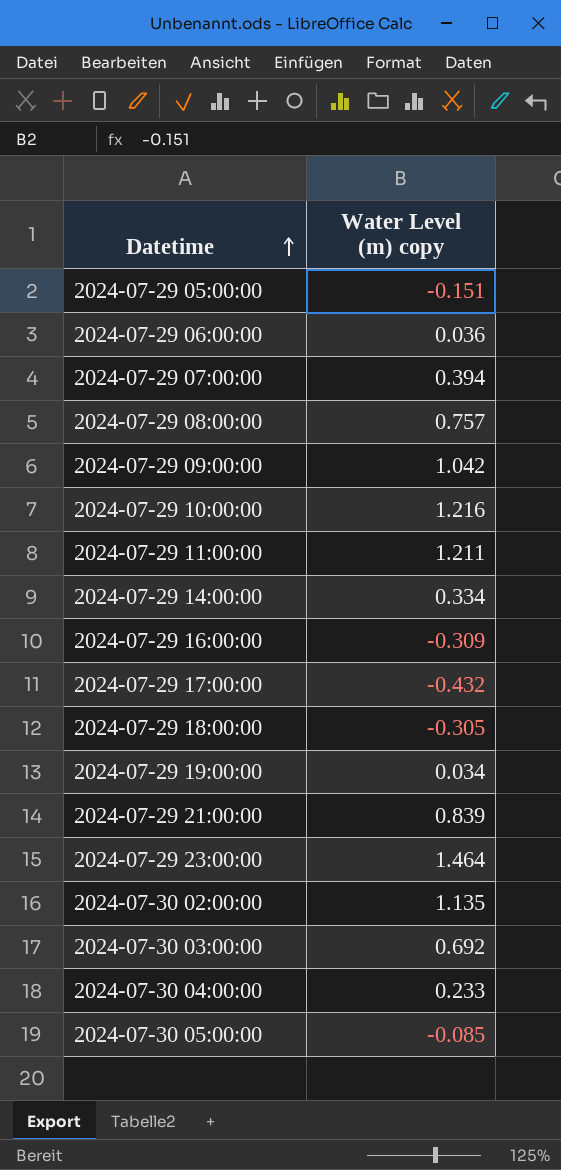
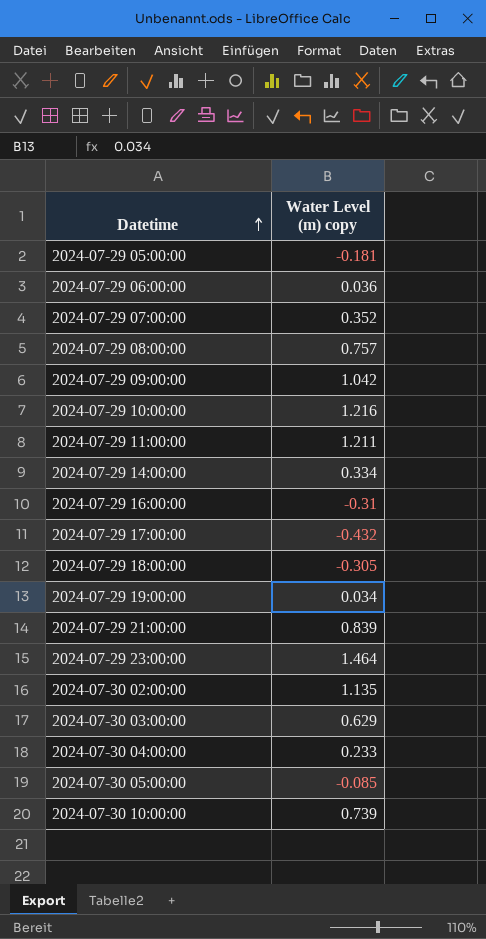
2024-07-29 05:00:00 | Water Level (m) copy: -0.151 -> -0.181
2024-07-29 07:00:00 | Water Level (m) copy: 0.394 -> 0.352
2024-07-29 16:00:00 | Water Level (m) copy: -0.309 -> -0.31
2024-07-30 03:00:00 | Water Level (m) copy: 0.692 -> 0.629
row 2024-07-30 10:00:00: none -> 0.739

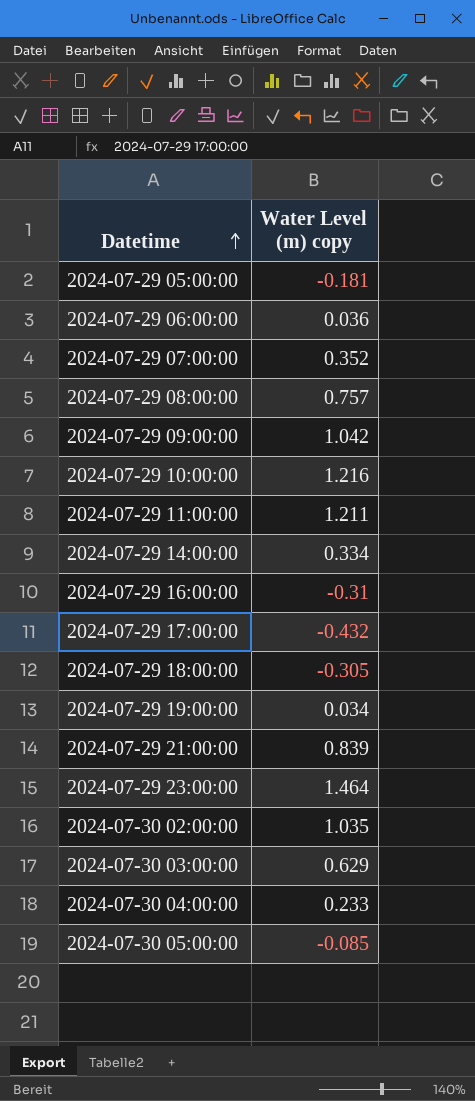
row 2024-07-30 10:00:00: 0.739 -> none
2024-07-30 02:00:00 | Water Level (m) copy: 1.135 -> 1.035

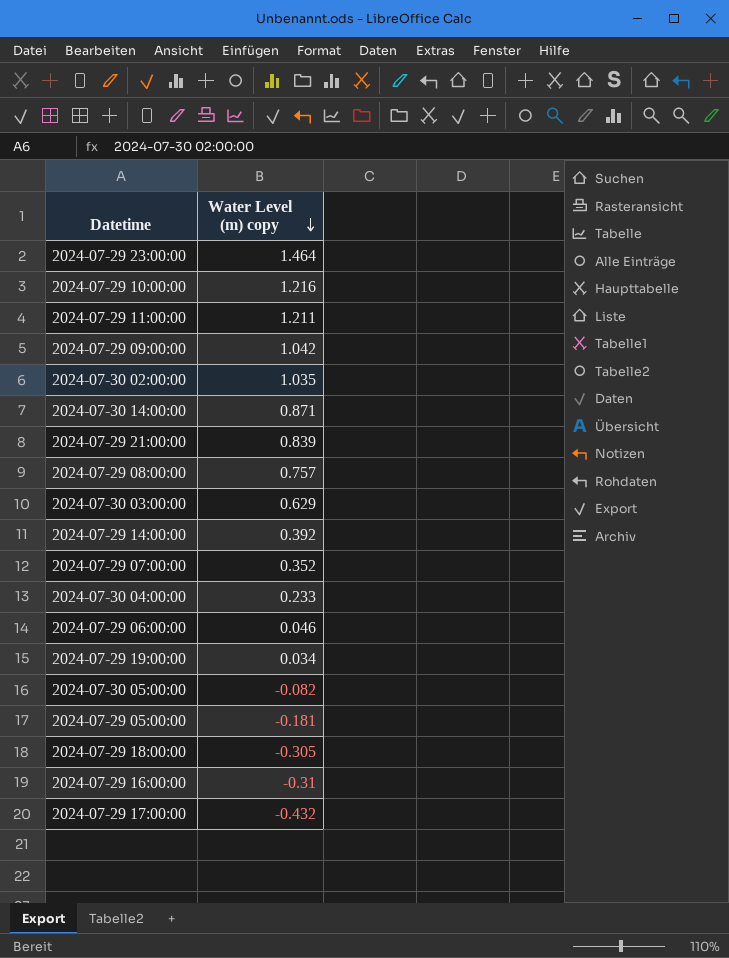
row order: Datetime ascending -> Water Level (m) copy descending
row 2024-07-30 14:00:00: none -> 0.871
2024-07-29 14:00:00 | Water Level (m) copy: 0.334 -> 0.392
2024-07-29 06:00:00 | Water Level (m) copy: 0.036 -> 0.046
2024-07-30 05:00:00 | Water Level (m) copy: -0.085 -> -0.082

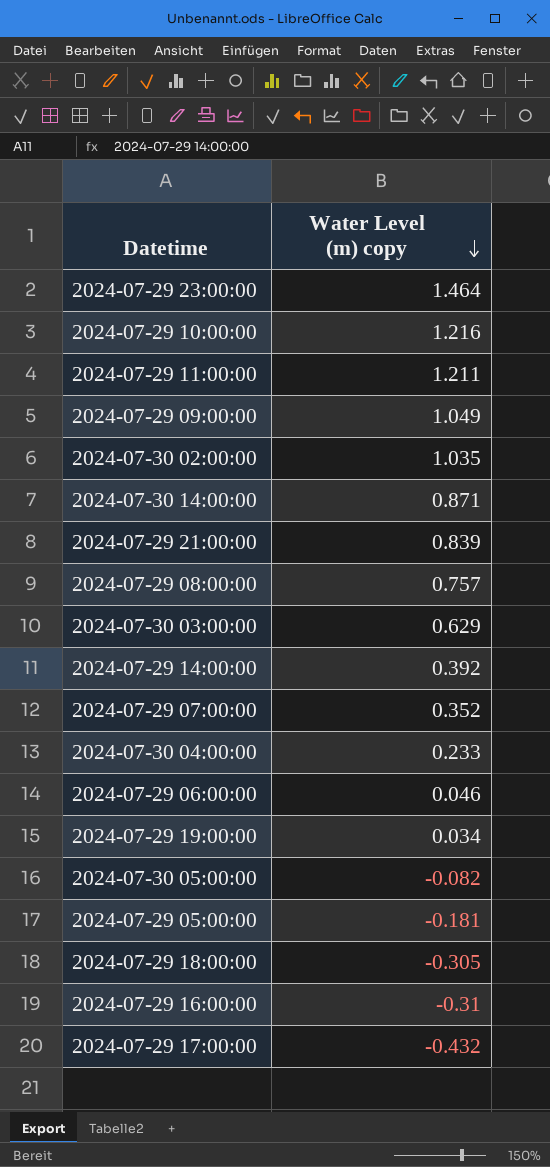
2024-07-29 09:00:00 | Water Level (m) copy: 1.042 -> 1.049

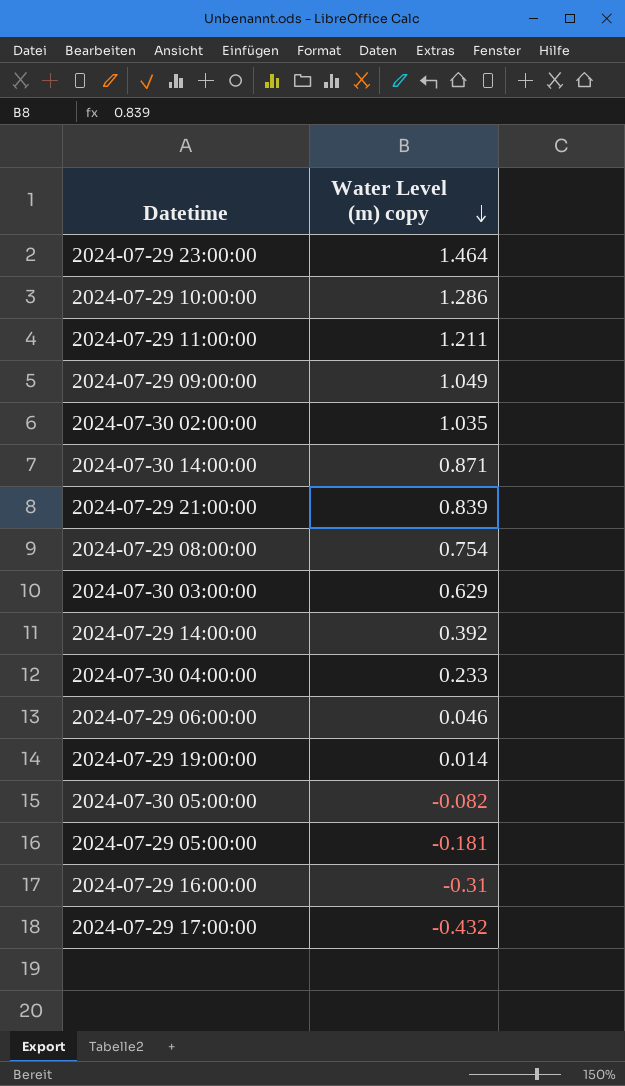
row 2024-07-29 07:00:00: 0.352 -> none
row 2024-07-29 18:00:00: -0.305 -> none
2024-07-29 10:00:00 | Water Level (m) copy: 1.216 -> 1.286
2024-07-29 08:00:00 | Water Level (m) copy: 0.757 -> 0.754
2024-07-29 19:00:00 | Water Level (m) copy: 0.034 -> 0.014

